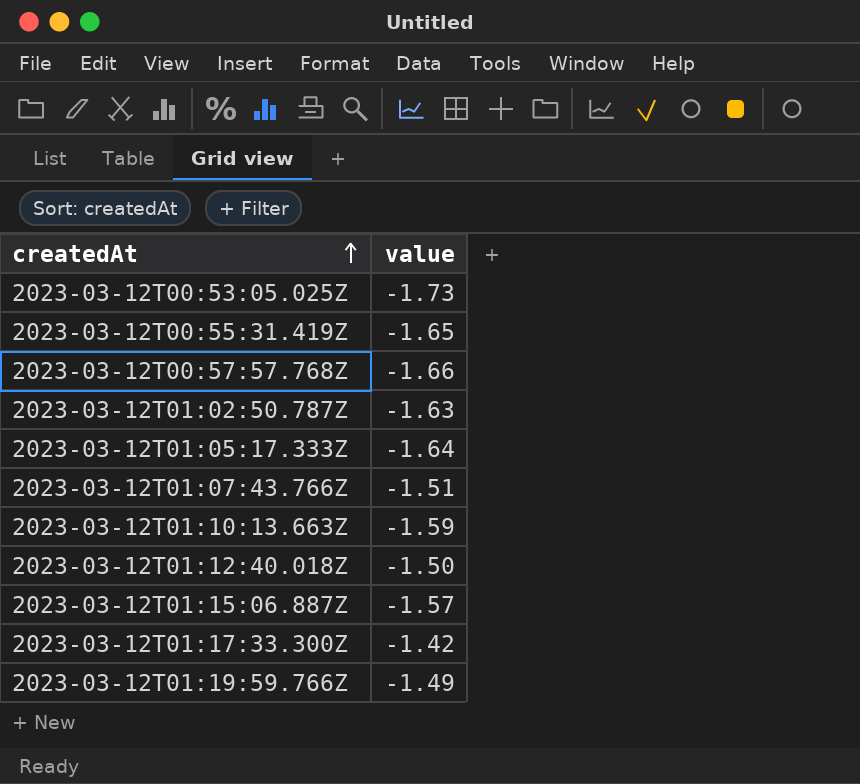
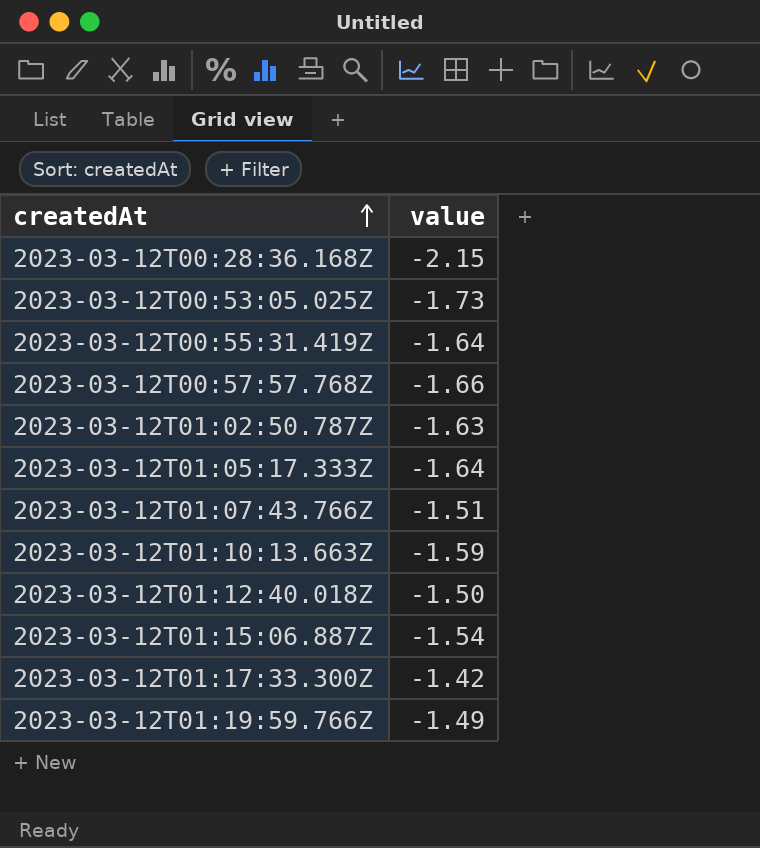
row 2023-03-12T00:28:36.168Z: none -> -2.15
2023-03-12T00:55:31.419Z | value: -1.65 -> -1.64
2023-03-12T01:15:06.887Z | value: -1.57 -> -1.54

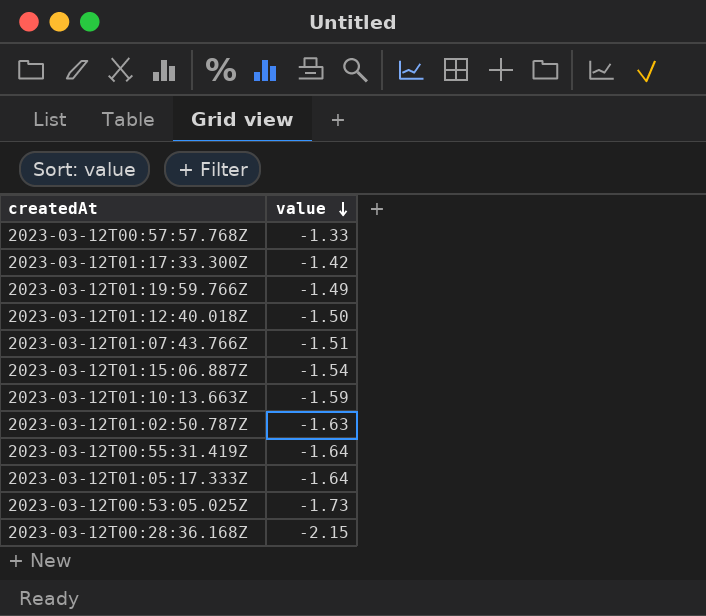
row order: createdAt ascending -> value descending
2023-03-12T00:57:57.768Z | value: -1.66 -> -1.33

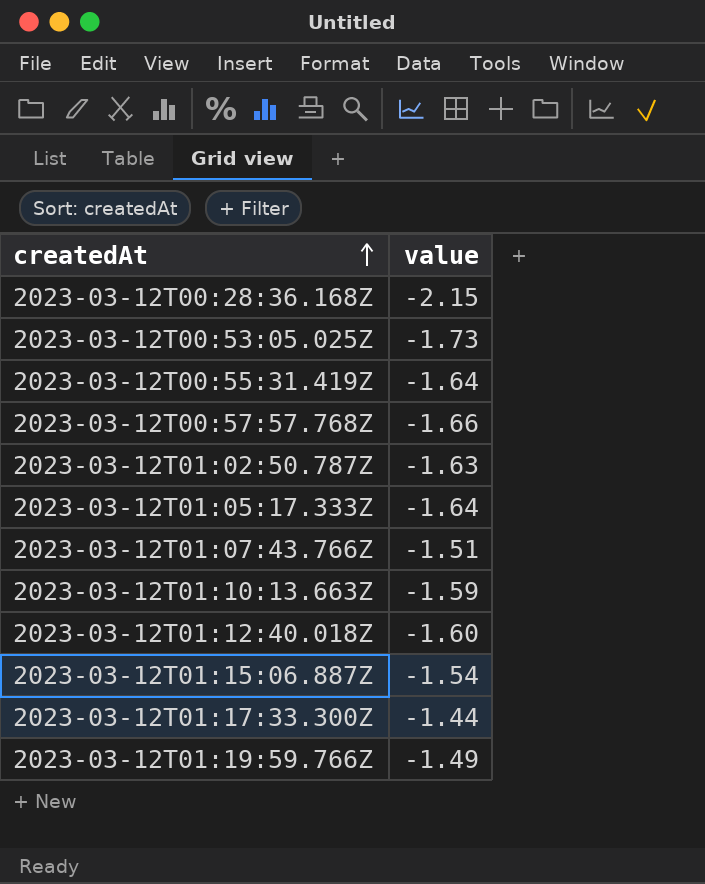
row order: value descending -> createdAt ascending
2023-03-12T00:57:57.768Z | value: -1.33 -> -1.66
2023-03-12T01:12:40.018Z | value: -1.50 -> -1.60
2023-03-12T01:17:33.300Z | value: -1.42 -> -1.44

